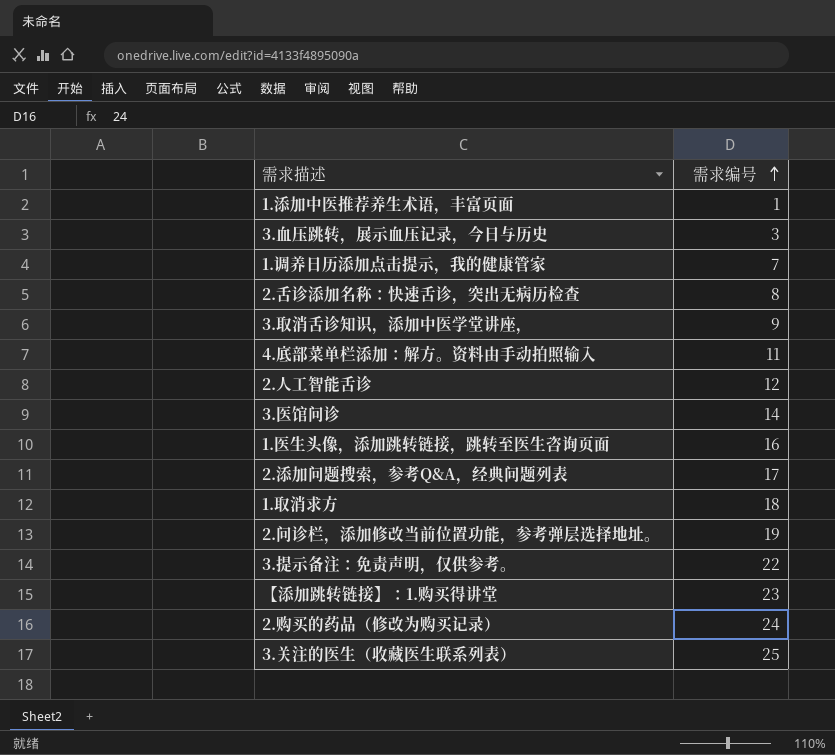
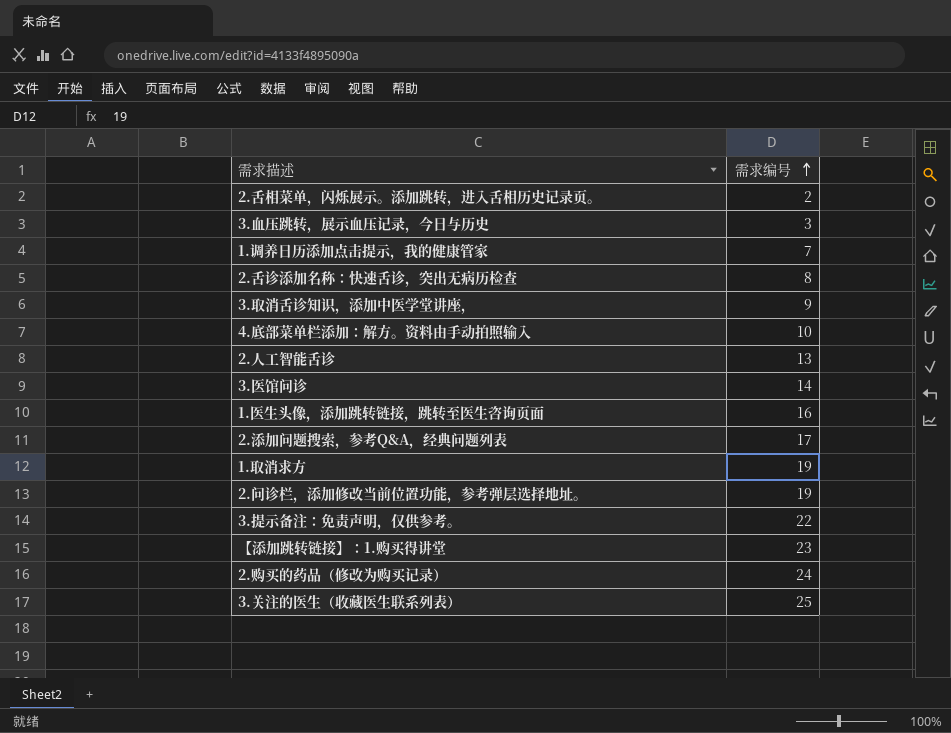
row 1.添加中医推荐养生术语，丰富页面: 1 -> none
row 2.舌相菜单，闪烁展示。添加跳转，进入舌相历史记录页。: none -> 2
4.底部菜单栏添加：解方。资料由手动拍照输入 | 需求编号: 11 -> 10
2.人工智能舌诊 | 需求编号: 12 -> 13
1.取消求方 | 需求编号: 18 -> 19

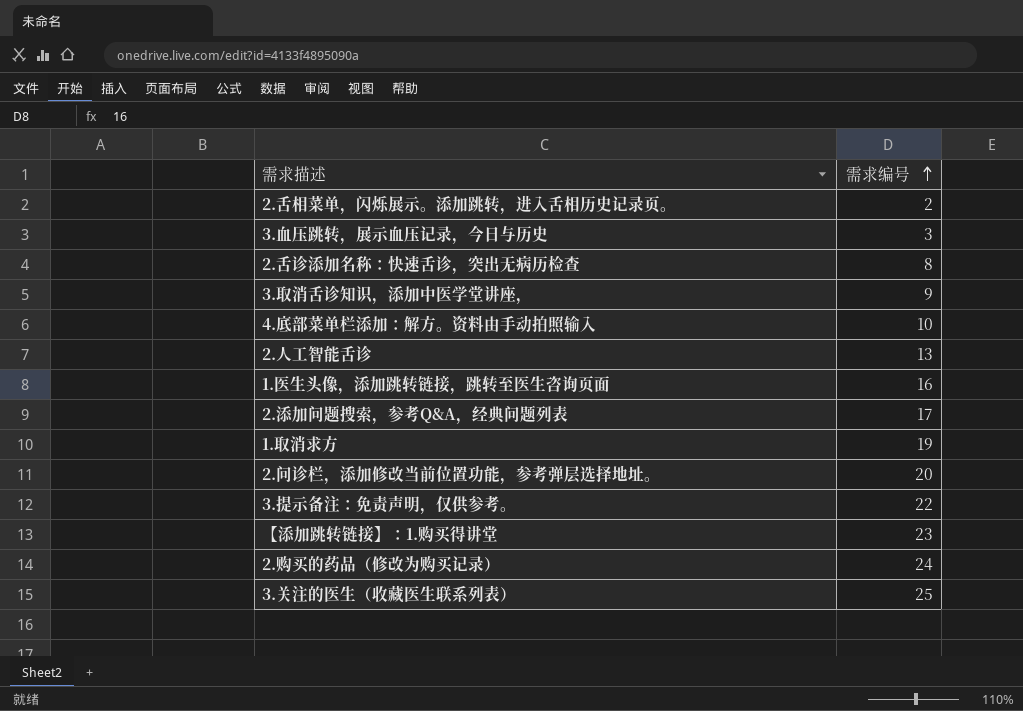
row 1.调养日历添加点击提示，我的健康管家: 7 -> none
row 3.医馆问诊: 14 -> none
2.问诊栏，添加修改当前位置功能，参考弹层选择地址。 | 需求编号: 19 -> 20

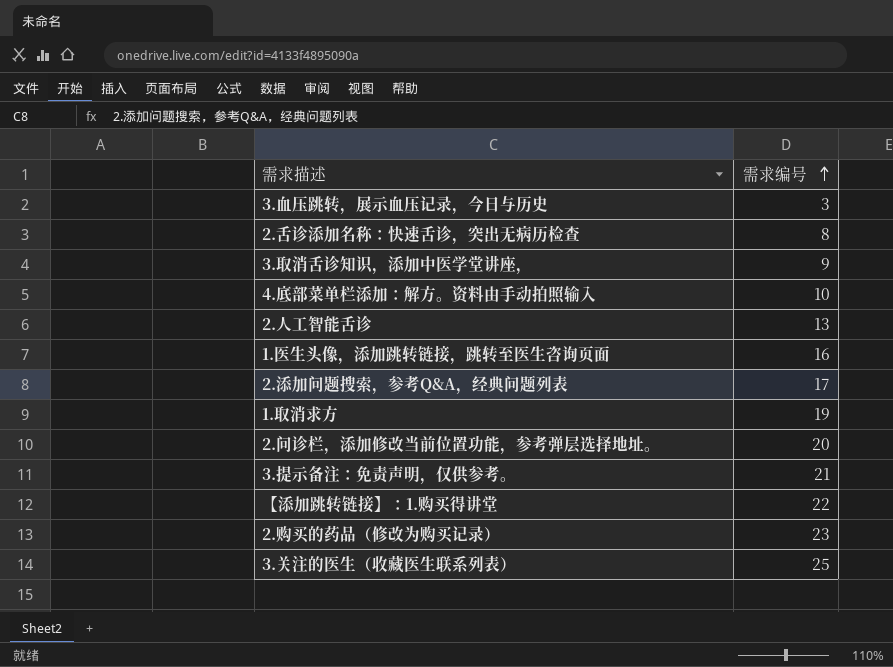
row 2.舌相菜单，闪烁展示。添加跳转，进入舌相历史记录页。: 2 -> none
3.提示备注：免责声明，仅供参考。 | 需求编号: 22 -> 21
【添加跳转链接】：1.购买得讲堂 | 需求编号: 23 -> 22
2.购买的药品（修改为购买记录） | 需求编号: 24 -> 23

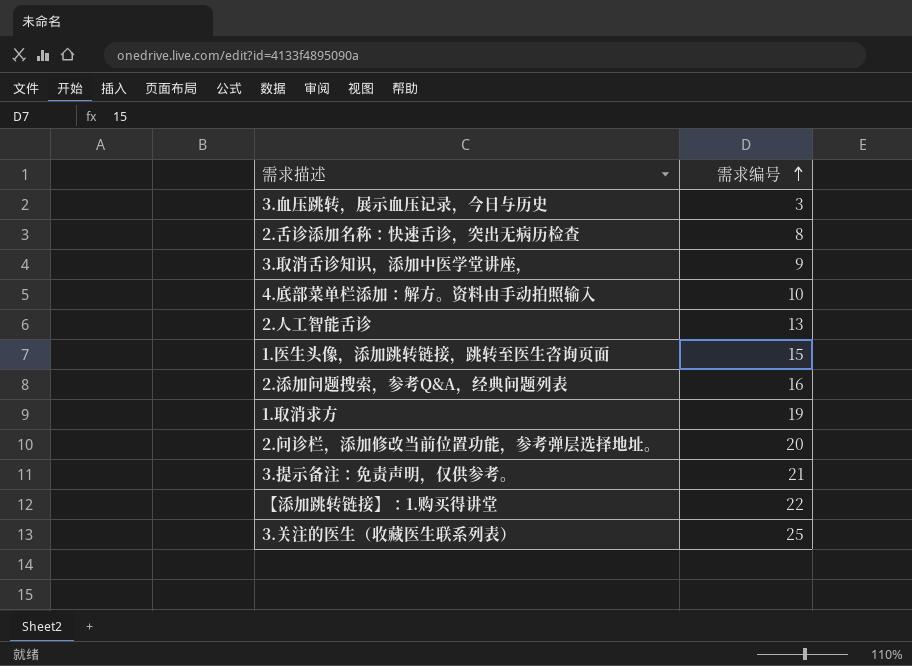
row 2.购买的药品（修改为购买记录）: 23 -> none
1.医生头像，添加跳转链接，跳转至医生咨询页面 | 需求编号: 16 -> 15
2.添加问题搜索，参考Q&A，经典问题列表 | 需求编号: 17 -> 16

